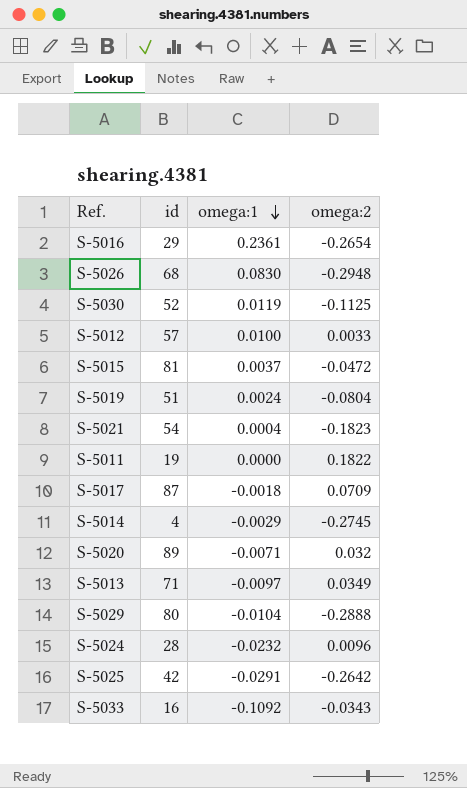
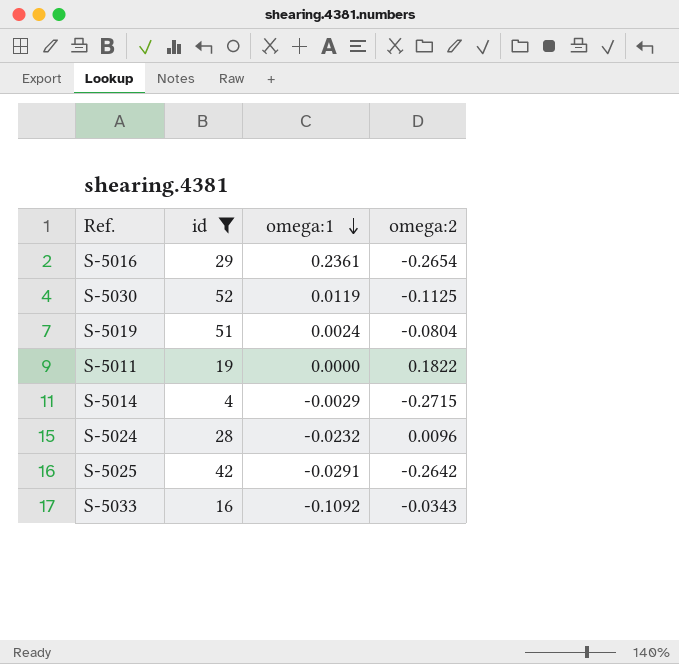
filter: none -> id <= 52
S-5014 | omega:2: -0.2745 -> -0.2715

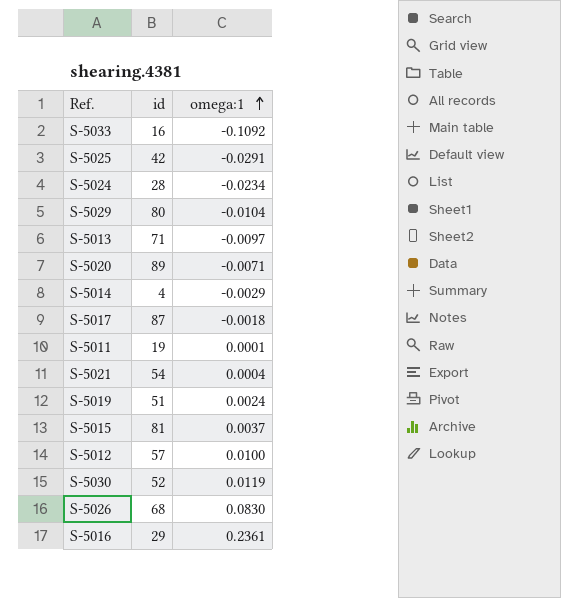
filter: id <= 52 -> none
row order: omega:1 descending -> omega:1 ascending
column omega:2 | position: 4 -> none
S-5024 | omega:1: -0.0232 -> -0.0234
S-5011 | omega:1: 0.0000 -> 0.0001

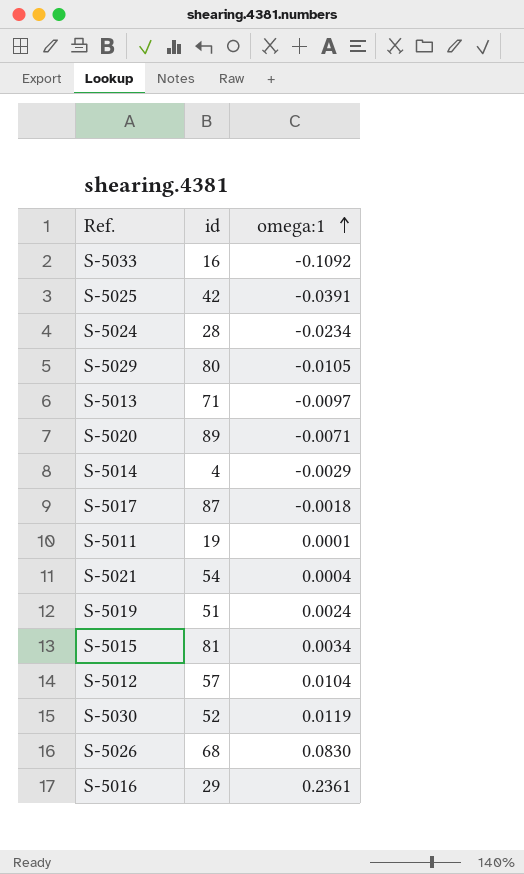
S-5025 | omega:1: -0.0291 -> -0.0391
S-5029 | omega:1: -0.0104 -> -0.0105
S-5015 | omega:1: 0.0037 -> 0.0034
S-5012 | omega:1: 0.0100 -> 0.0104

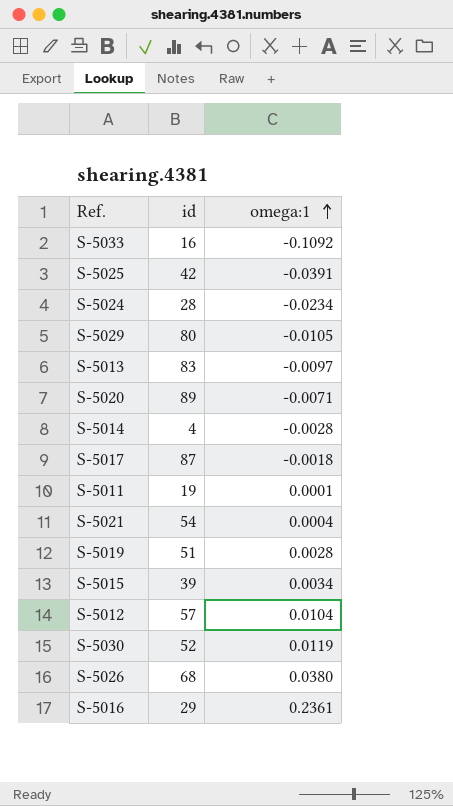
S-5013 | id: 71 -> 83
S-5014 | omega:1: -0.0029 -> -0.0028
S-5019 | omega:1: 0.0024 -> 0.0028
S-5015 | id: 81 -> 39
S-5026 | omega:1: 0.0830 -> 0.0380

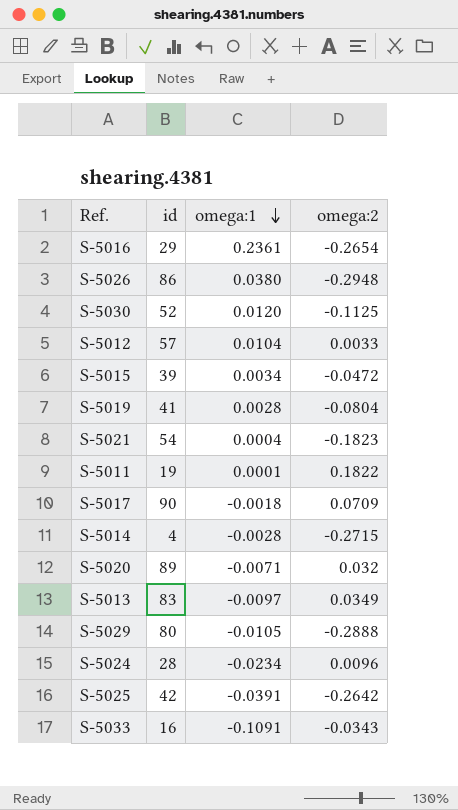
row order: omega:1 ascending -> omega:1 descending
column omega:2 | position: none -> 4
S-5026 | id: 68 -> 86
S-5030 | omega:1: 0.0119 -> 0.0120
S-5019 | id: 51 -> 41
S-5017 | id: 87 -> 90
S-5033 | omega:1: -0.1092 -> -0.1091

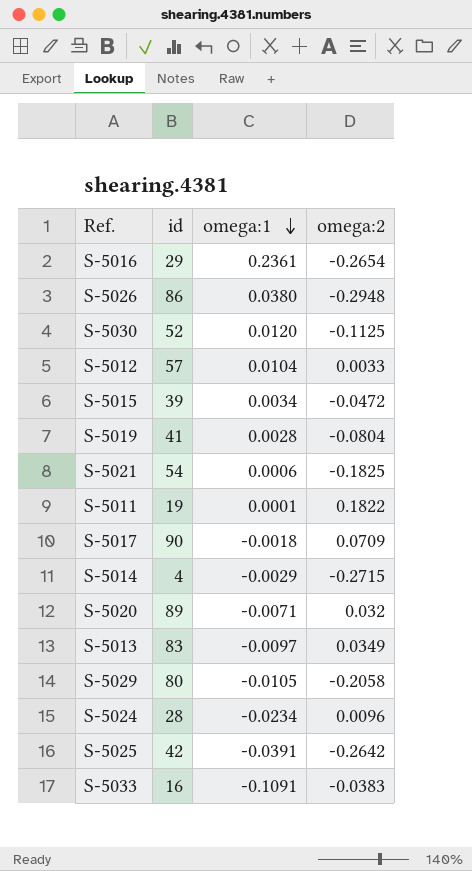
S-5021 | omega:1: 0.0004 -> 0.0006
S-5021 | omega:2: -0.1823 -> -0.1825
S-5014 | omega:1: -0.0028 -> -0.0029
S-5029 | omega:2: -0.2888 -> -0.2058
S-5033 | omega:2: -0.0343 -> -0.0383

